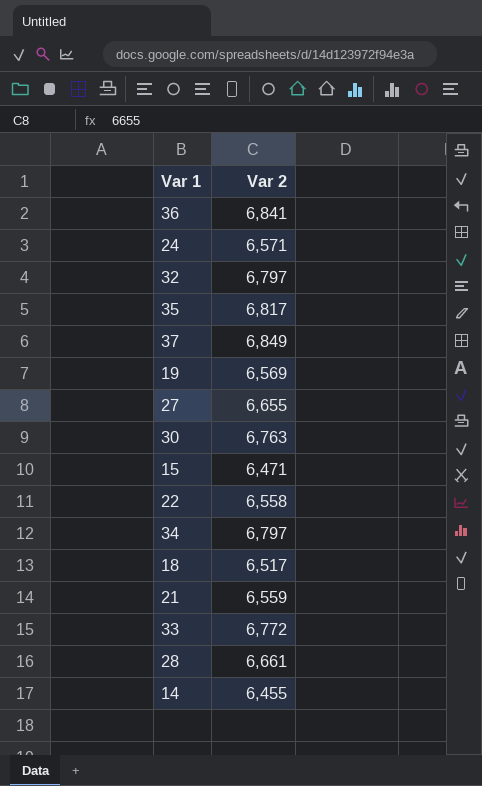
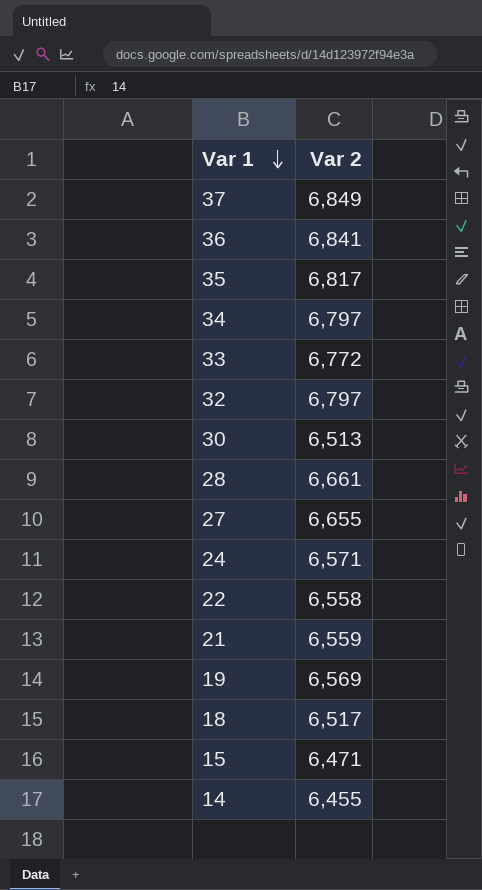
row order: none -> Var 1 descending
30 | Var 2: 6,763 -> 6,513

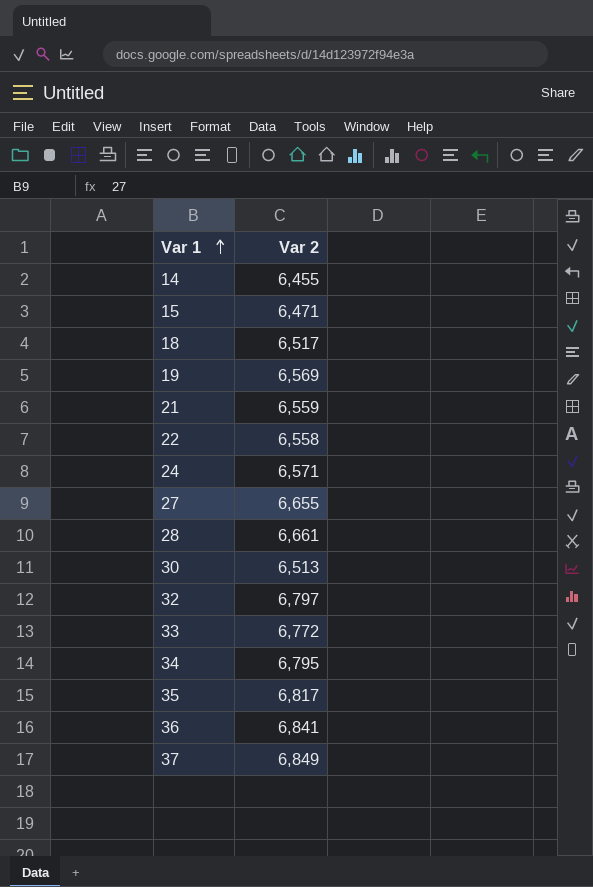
row order: Var 1 descending -> Var 1 ascending
34 | Var 2: 6,797 -> 6,795

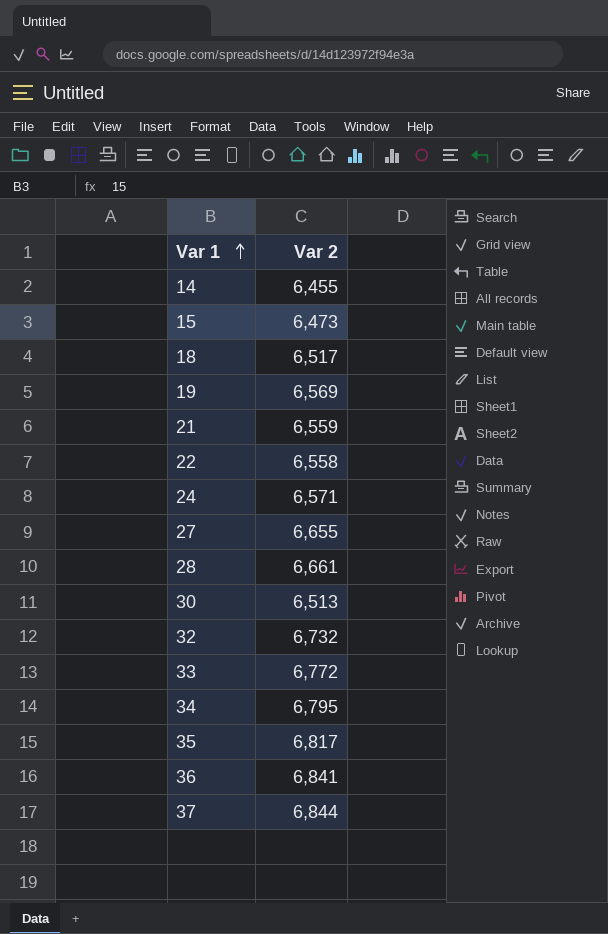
15 | Var 2: 6,471 -> 6,473
32 | Var 2: 6,797 -> 6,732
37 | Var 2: 6,849 -> 6,844

